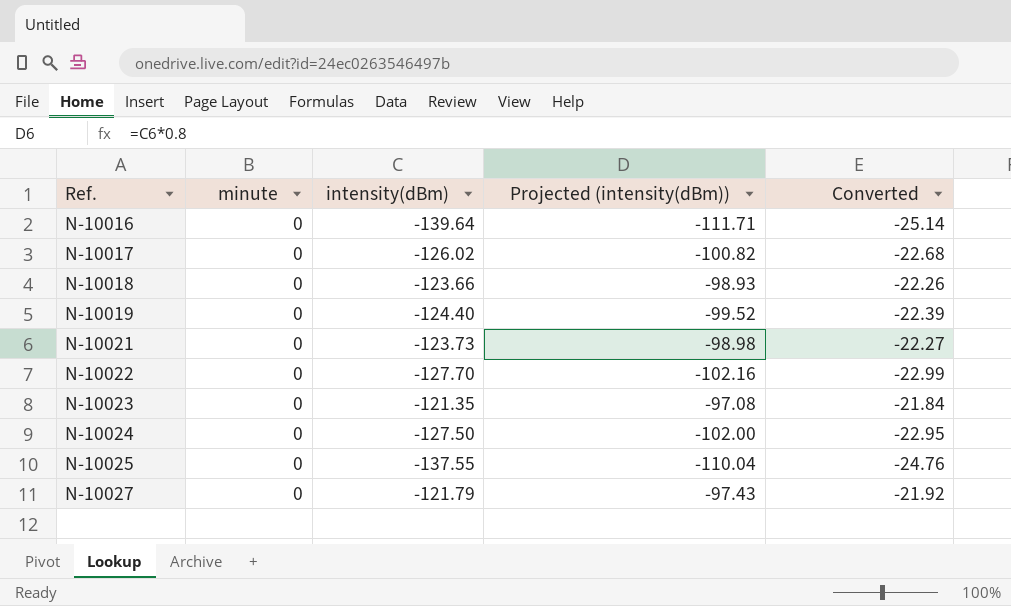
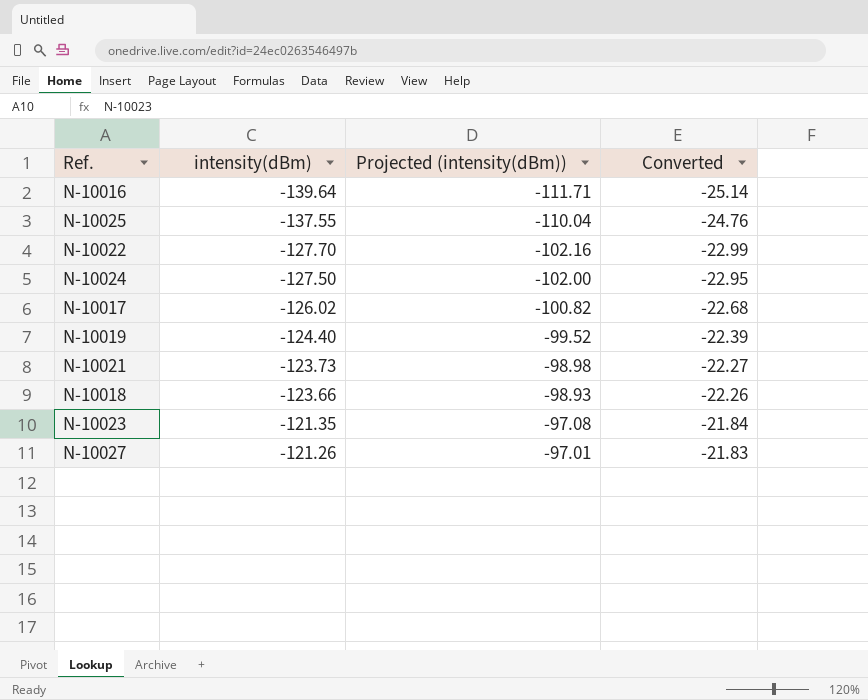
row order: Ref. ascending -> intensity(dBm) ascending
column minute | position: 2 -> none
N-10027 | intensity(dBm): -121.79 -> -121.26
N-10027 | Projected (intensity(dBm)): -97.43 -> -97.01
N-10027 | Converted: -21.92 -> -21.83

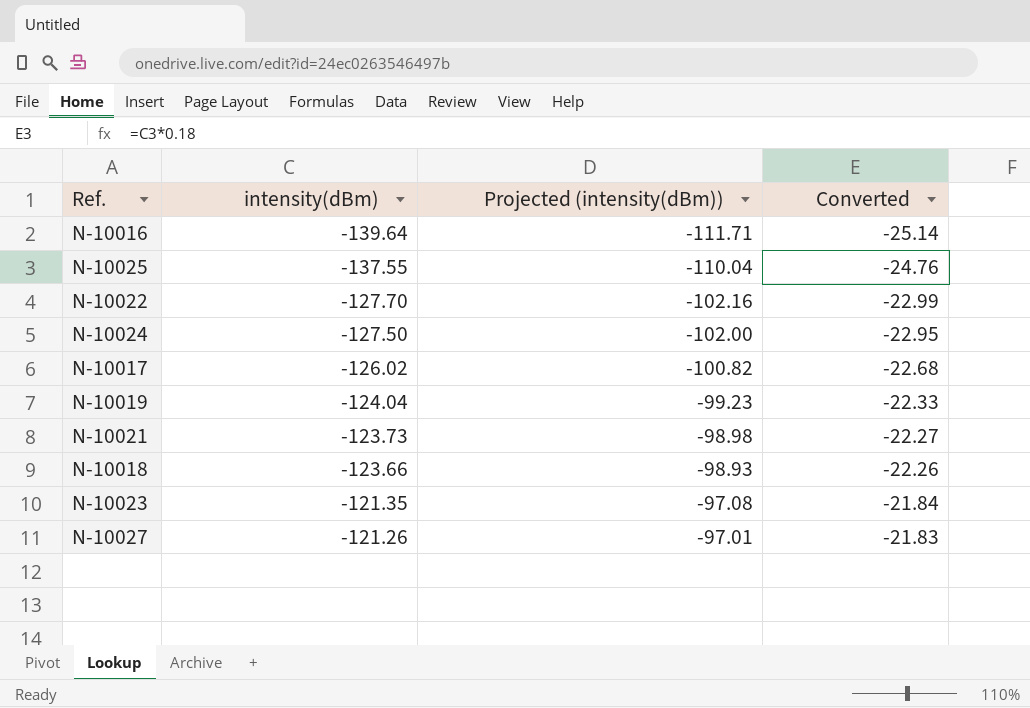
N-10019 | intensity(dBm): -124.40 -> -124.04
N-10019 | Projected (intensity(dBm)): -99.52 -> -99.23
N-10019 | Converted: -22.39 -> -22.33

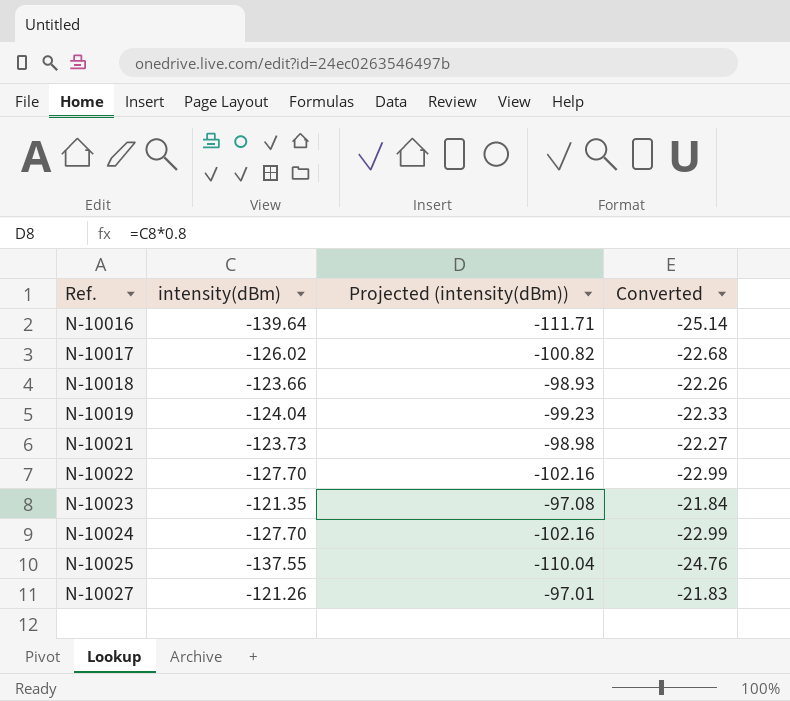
row order: intensity(dBm) ascending -> Ref. ascending
N-10024 | intensity(dBm): -127.50 -> -127.70
N-10024 | Projected (intensity(dBm)): -102.00 -> -102.16
N-10024 | Converted: -22.95 -> -22.99

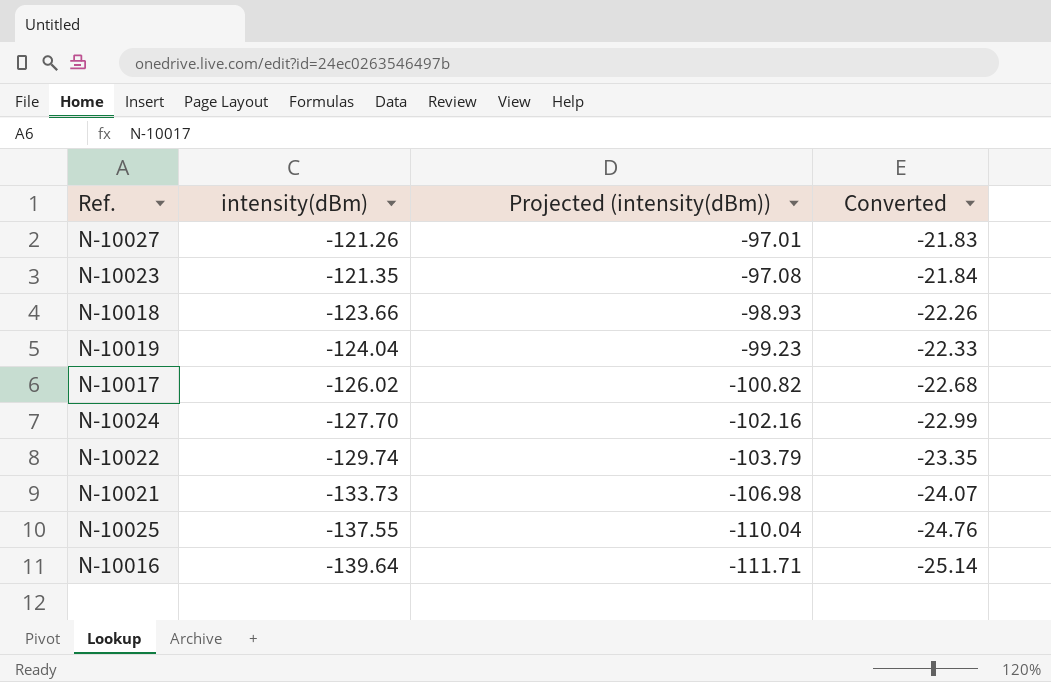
row order: Ref. ascending -> intensity(dBm) descending
N-10022 | intensity(dBm): -127.70 -> -129.74
N-10022 | Projected (intensity(dBm)): -102.16 -> -103.79
N-10022 | Converted: -22.99 -> -23.35
N-10021 | intensity(dBm): -123.73 -> -133.73
N-10021 | Projected (intensity(dBm)): -98.98 -> -106.98
N-10021 | Converted: -22.27 -> -24.07

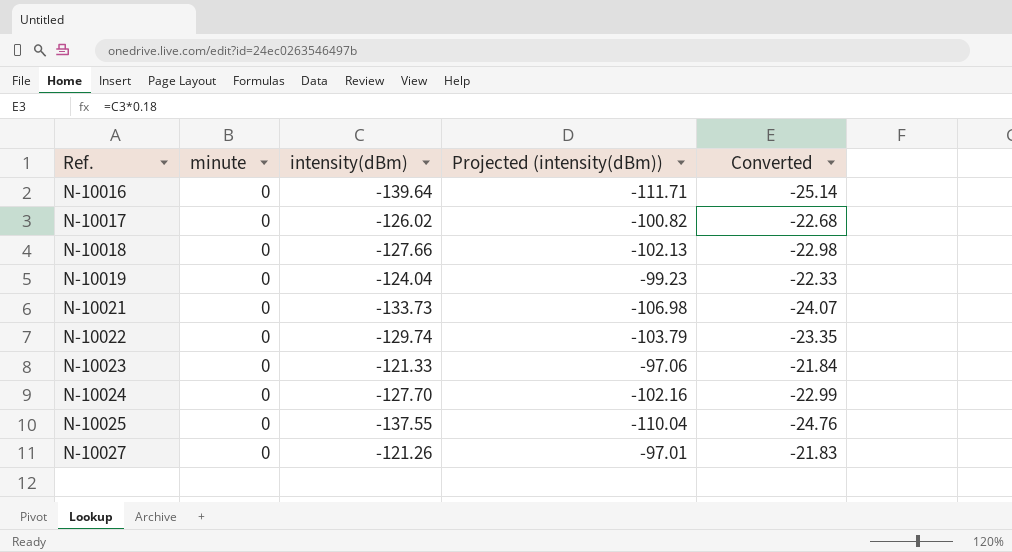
row order: intensity(dBm) descending -> Ref. ascending
column minute | position: none -> 2
N-10018 | intensity(dBm): -123.66 -> -127.66
N-10018 | Projected (intensity(dBm)): -98.93 -> -102.13
N-10018 | Converted: -22.26 -> -22.98
N-10023 | intensity(dBm): -121.35 -> -121.33
N-10023 | Projected (intensity(dBm)): -97.08 -> -97.06

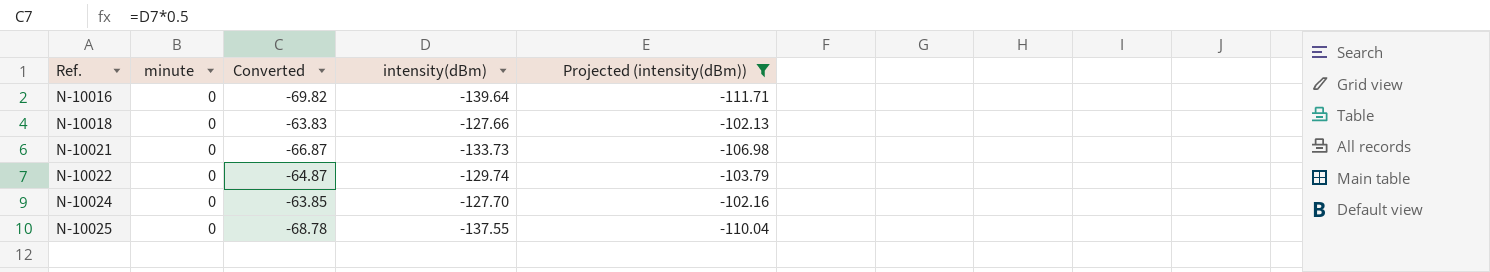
filter: none -> Projected (intensity(dBm)) <= -102.13
column Converted | formula: [intensity(dBm)] * 0.18 -> [intensity(dBm)] * 0.5
column Converted | position: 5 -> 3

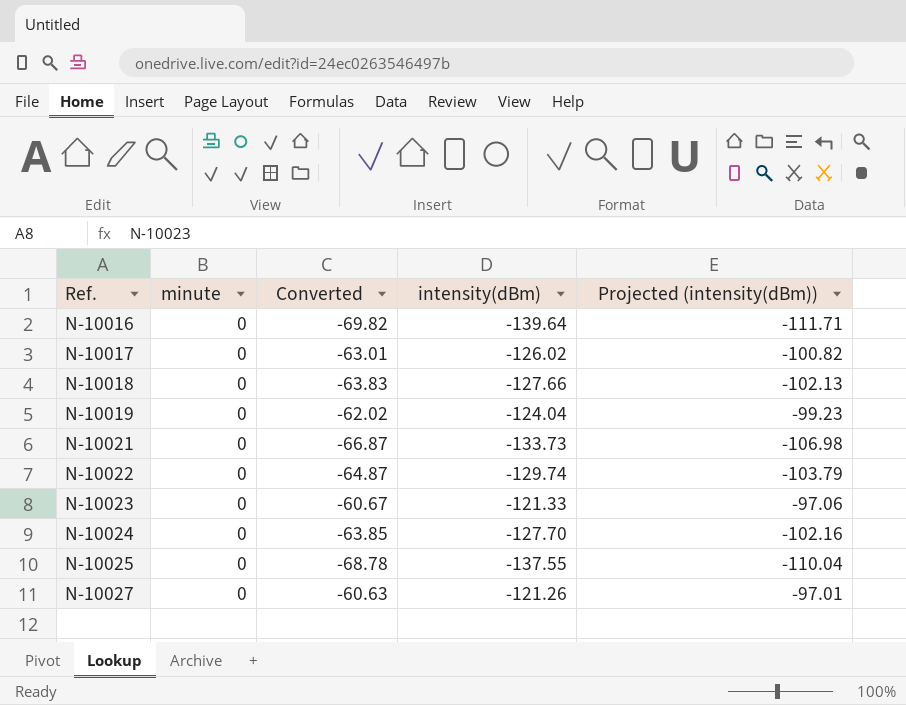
filter: Projected (intensity(dBm)) <= -102.13 -> none

